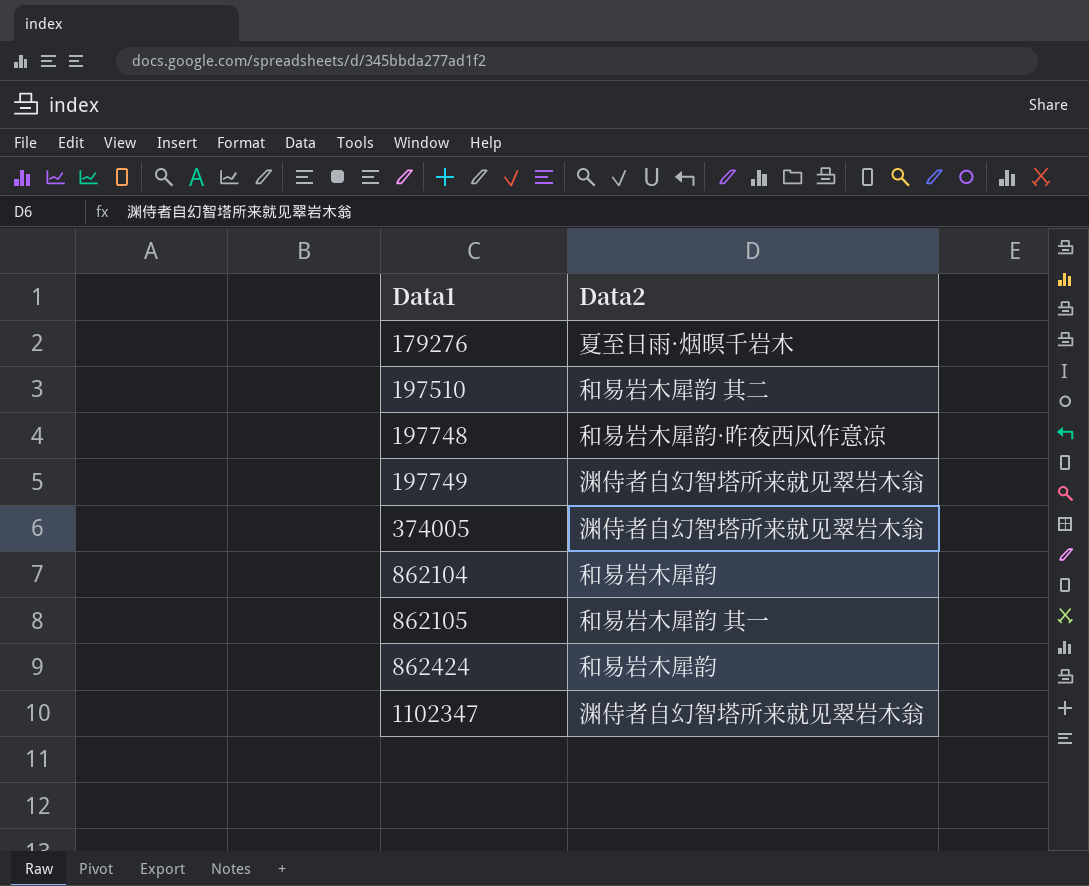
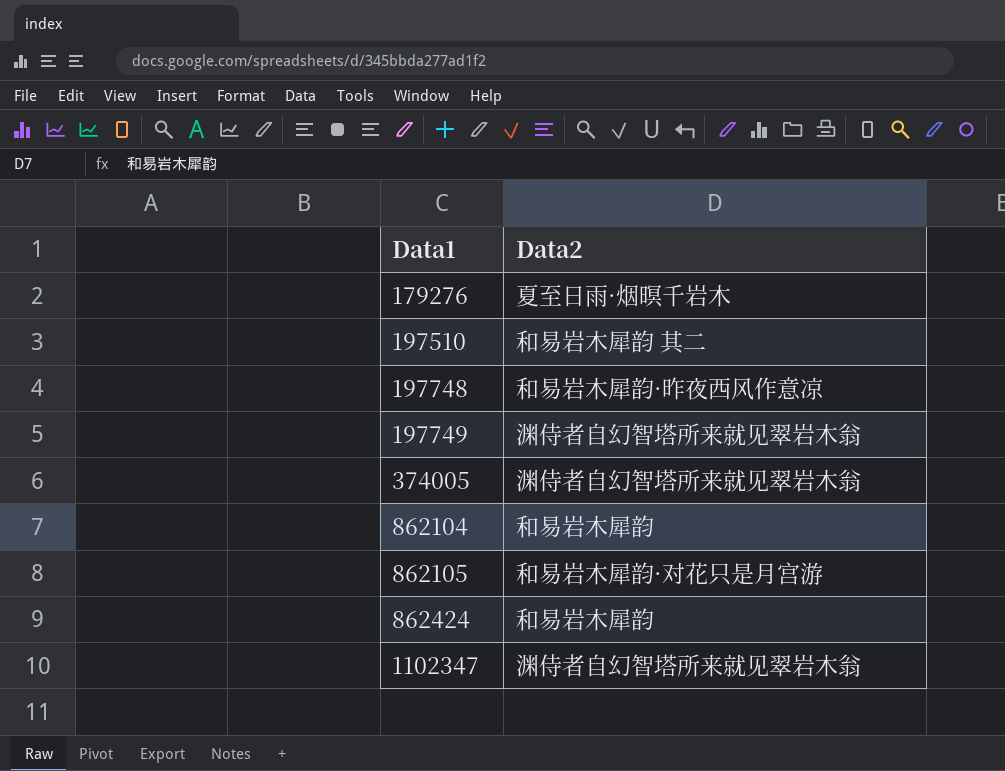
862105 | Data2: 和易岩木犀韵 其一 -> 和易岩木犀韵·对花只是月宫游

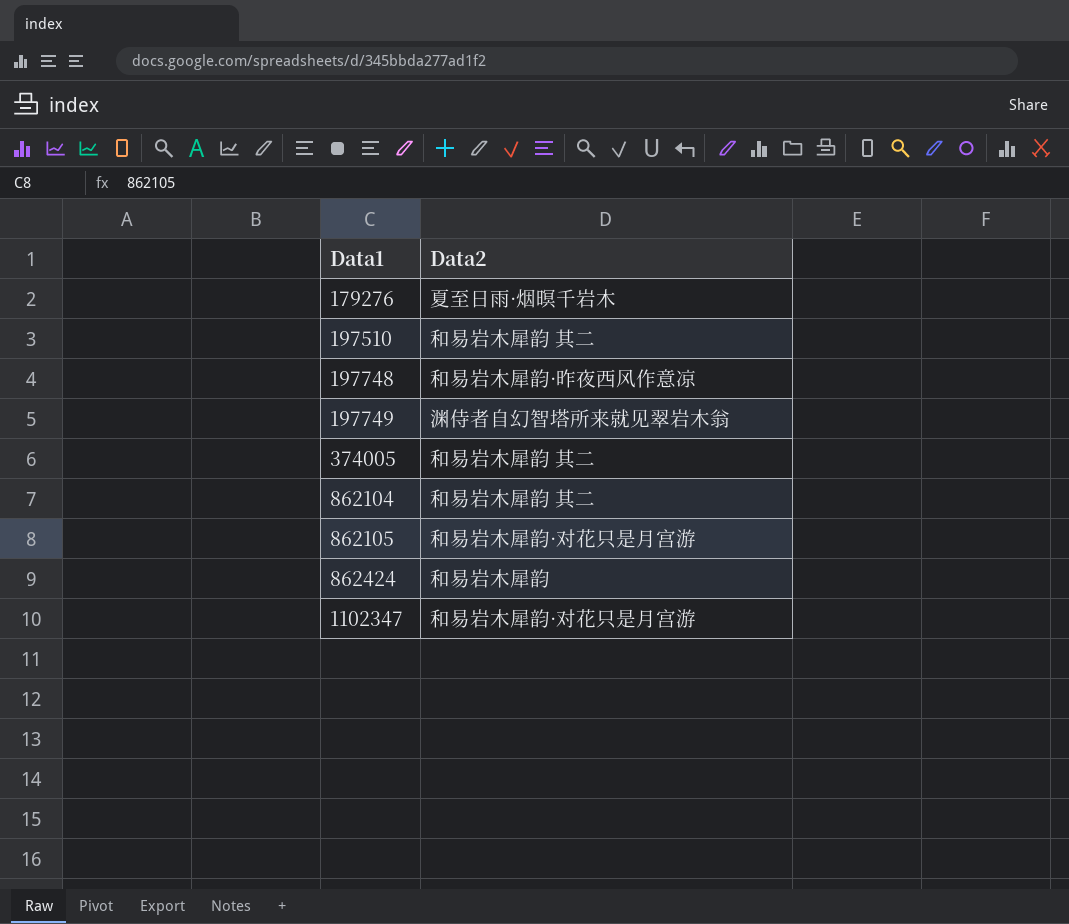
374005 | Data2: 渊侍者自幻智塔所来就见翠岩木翁 -> 和易岩木犀韵 其二
862104 | Data2: 和易岩木犀韵 -> 和易岩木犀韵 其二
1102347 | Data2: 渊侍者自幻智塔所来就见翠岩木翁 -> 和易岩木犀韵·对花只是月宫游

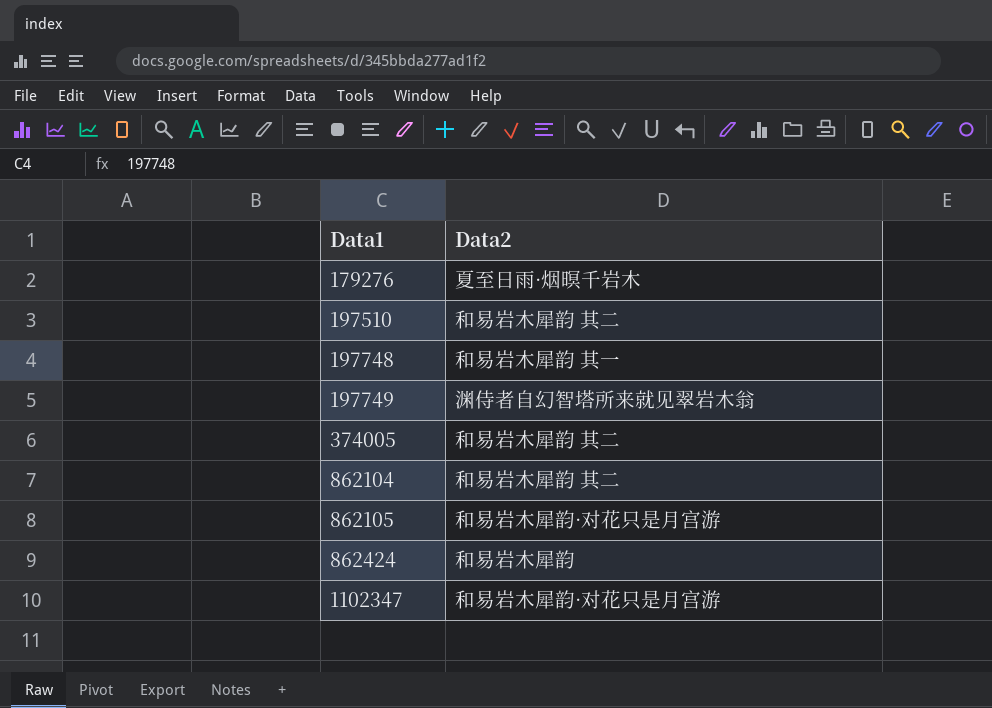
197748 | Data2: 和易岩木犀韵·昨夜西风作意凉 -> 和易岩木犀韵 其一

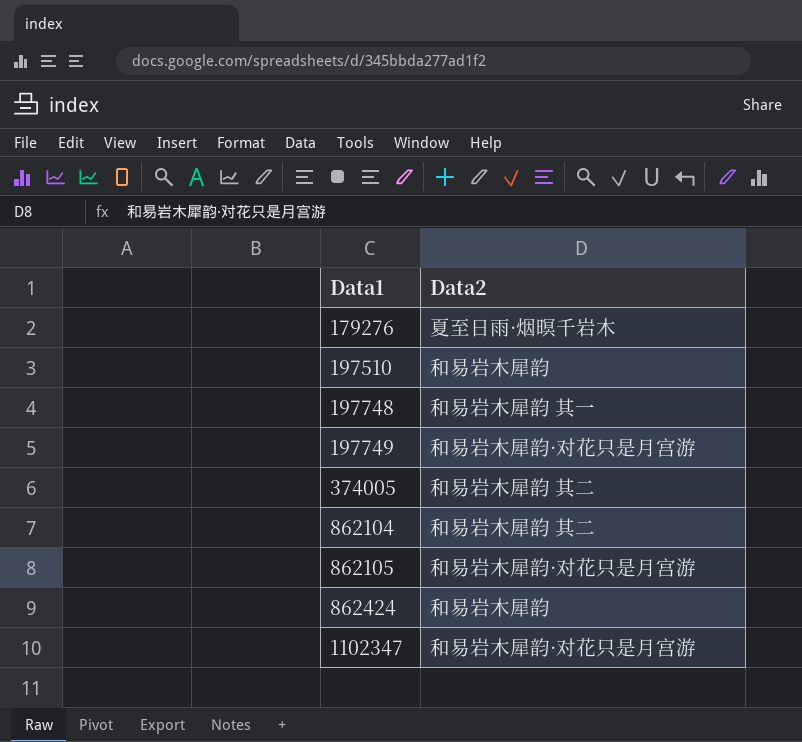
197510 | Data2: 和易岩木犀韵 其二 -> 和易岩木犀韵
197749 | Data2: 渊侍者自幻智塔所来就见翠岩木翁 -> 和易岩木犀韵·对花只是月宫游

